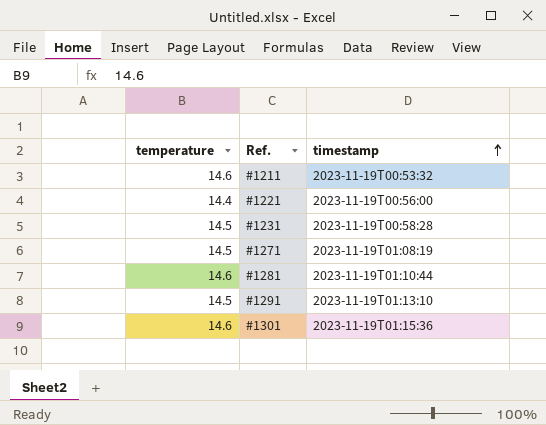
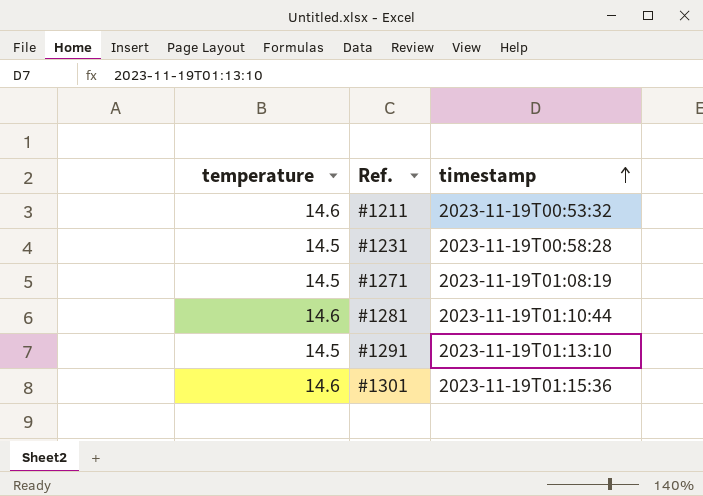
row #1221: 14.4 | 2023-11-19T00:56:00 -> none

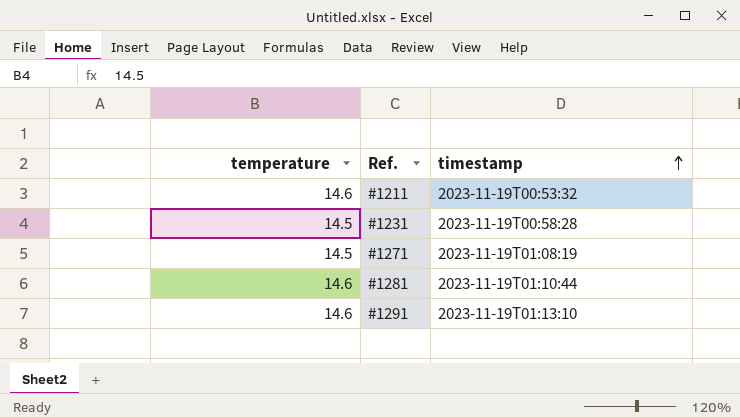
row #1301: 14.6 | 2023-11-19T01:15:36 -> none
#1291 | temperature: 14.5 -> 14.6

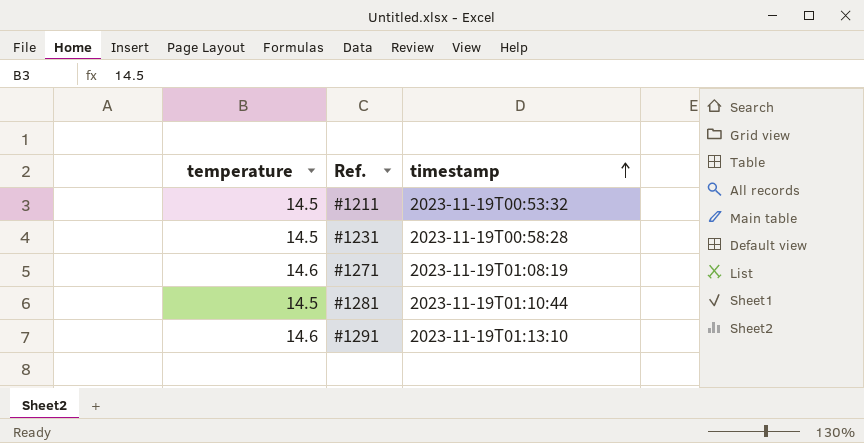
#1211 | temperature: 14.6 -> 14.5
#1271 | temperature: 14.5 -> 14.6
#1281 | temperature: 14.6 -> 14.5

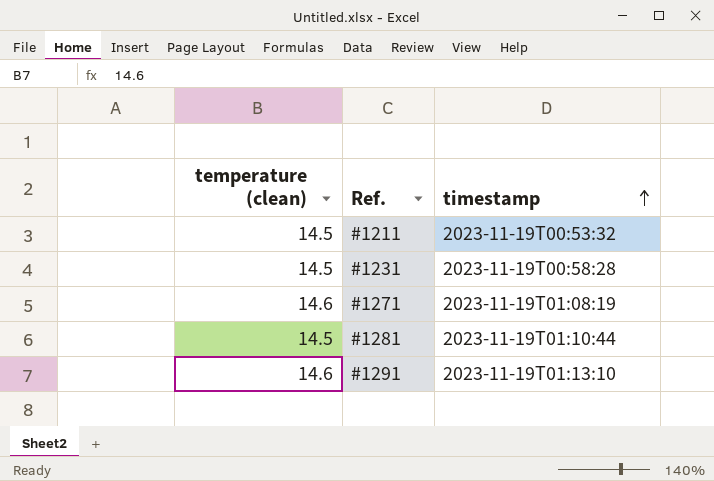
column name: temperature -> temperature (clean)

